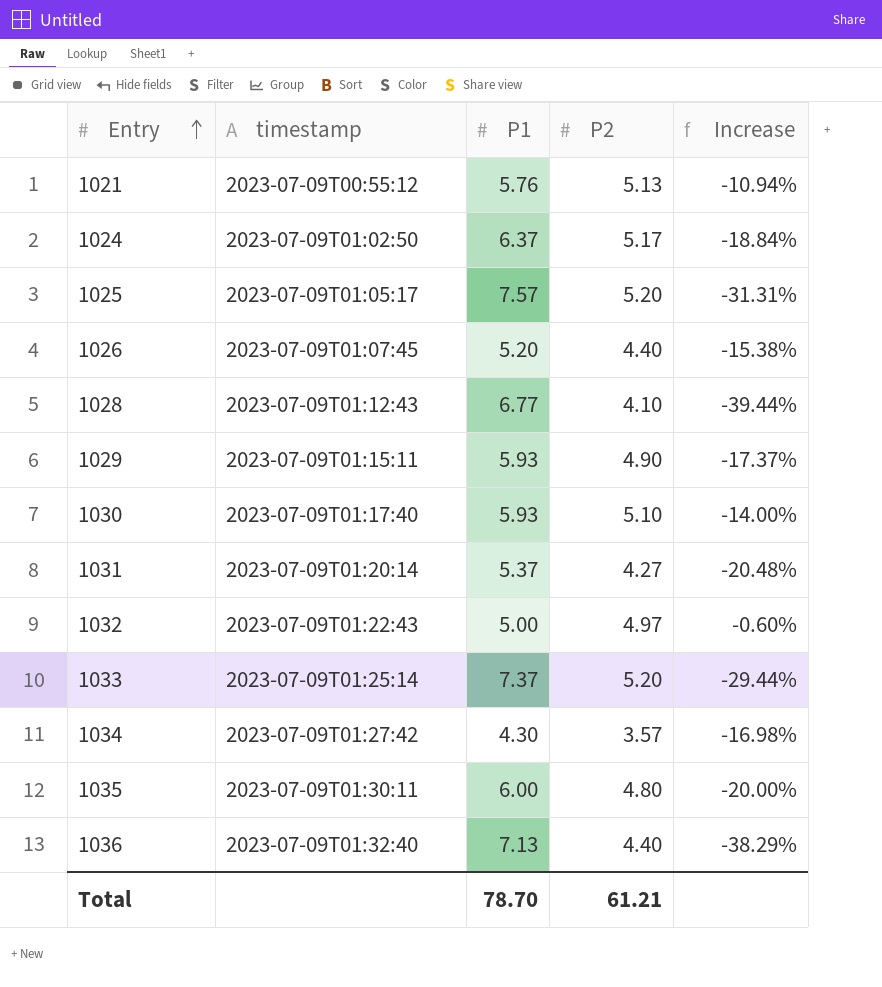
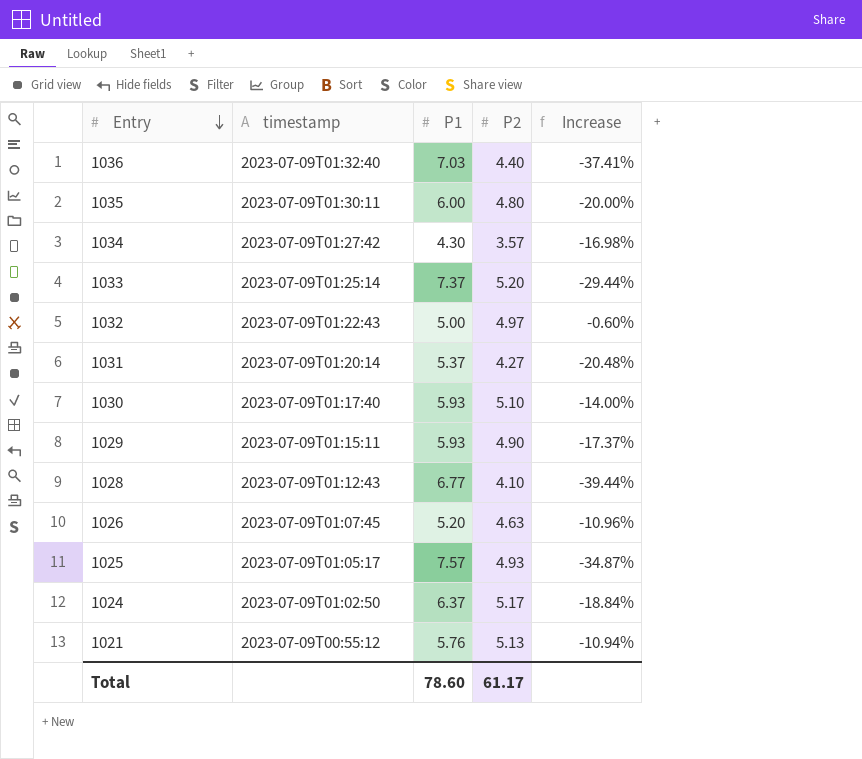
row order: Entry ascending -> Entry descending
1036 | P1: 7.13 -> 7.03
1036 | Increase: -38.29% -> -37.41%
1026 | P2: 4.40 -> 4.63
1026 | Increase: -15.38% -> -10.96%
1025 | P2: 5.20 -> 4.93
1025 | Increase: -31.31% -> -34.87%
Total | P1: 78.70 -> 78.60
Total | P2: 61.21 -> 61.17

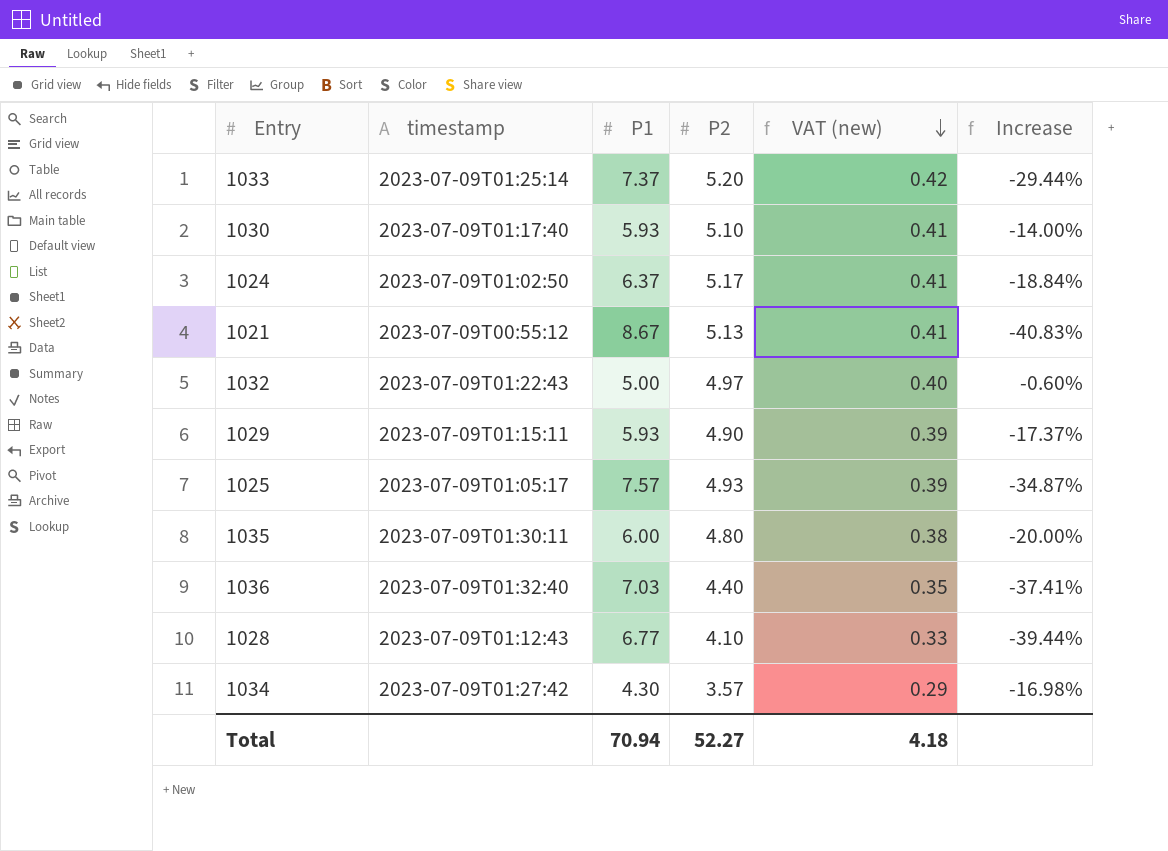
row order: Entry descending -> VAT (new) descending
column VAT (new) | formula: none -> [P2] * 0.08
row 1031: 2023-07-09T01:20:14 | 5.37 | 4.27 | -20.48% -> none
row 1026: 2023-07-09T01:07:45 | 5.20 | 4.63 | -10.96% -> none
1021 | P1: 5.76 -> 8.67
1021 | Increase: -10.94% -> -40.83%
Total | P1: 78.60 -> 70.94
Total | P2: 61.17 -> 52.27

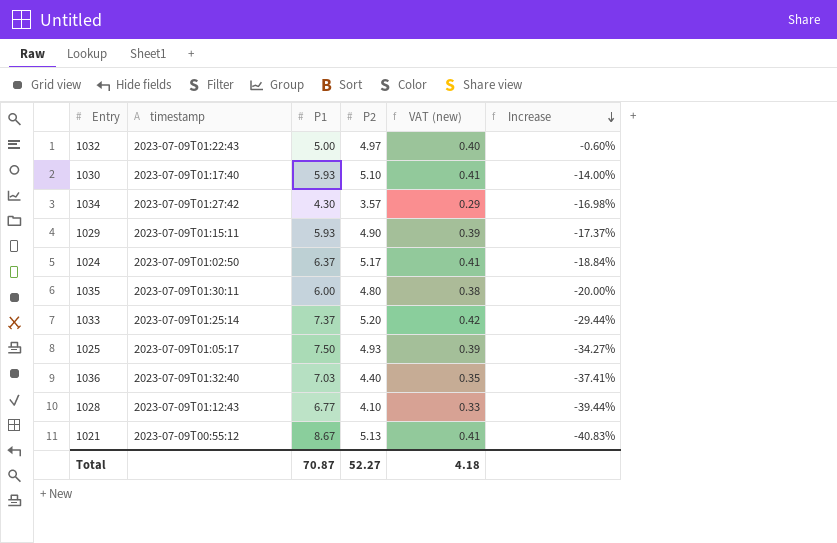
row order: VAT (new) descending -> Increase descending
1025 | P1: 7.57 -> 7.50
1025 | Increase: -34.87% -> -34.27%
Total | P1: 70.94 -> 70.87

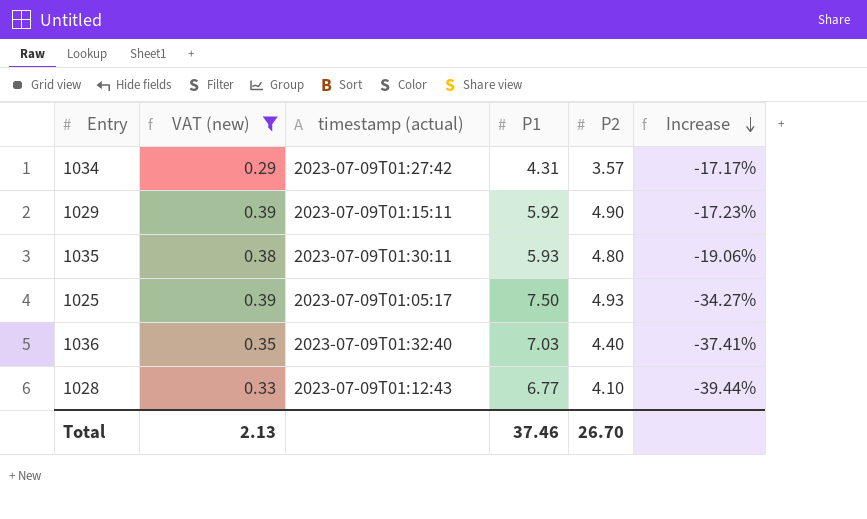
filter: none -> VAT (new) <= 0.39
column VAT (new) | position: 5 -> 2
column name: timestamp -> timestamp (actual)
1034 | P1: 4.30 -> 4.31
1034 | Increase: -16.98% -> -17.17%
1029 | P1: 5.93 -> 5.92
1029 | Increase: -17.37% -> -17.23%
1035 | P1: 6.00 -> 5.93
1035 | Increase: -20.00% -> -19.06%
Total | VAT (new): 4.18 -> 2.13
Total | P1: 70.87 -> 37.46
Total | P2: 52.27 -> 26.70

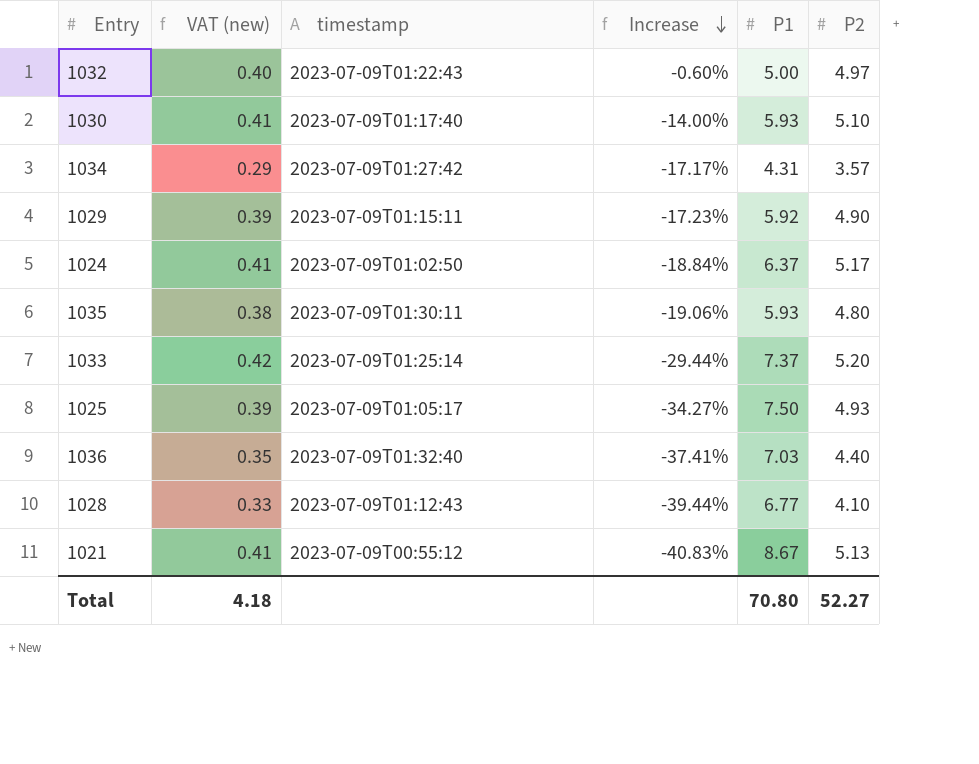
filter: VAT (new) <= 0.39 -> none
column name: timestamp (actual) -> timestamp
column Increase | position: 6 -> 4
Total | VAT (new): 2.13 -> 4.18
Total | P1: 37.46 -> 70.80
Total | P2: 26.70 -> 52.27

